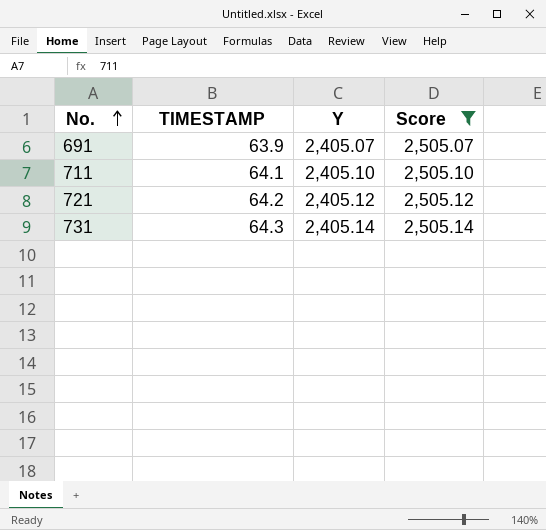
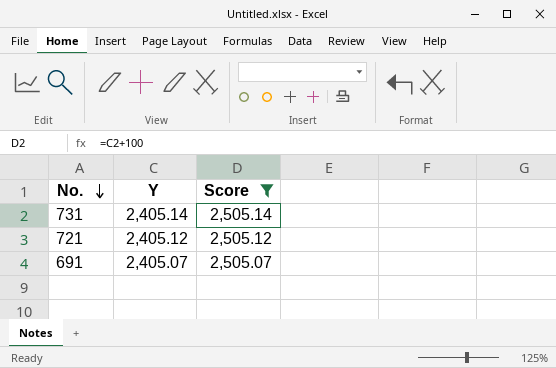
row order: No. ascending -> No. descending
column TIMESTAMP | position: 2 -> none
row 711: 64.1 | 2,405.10 | 2,505.10 -> none

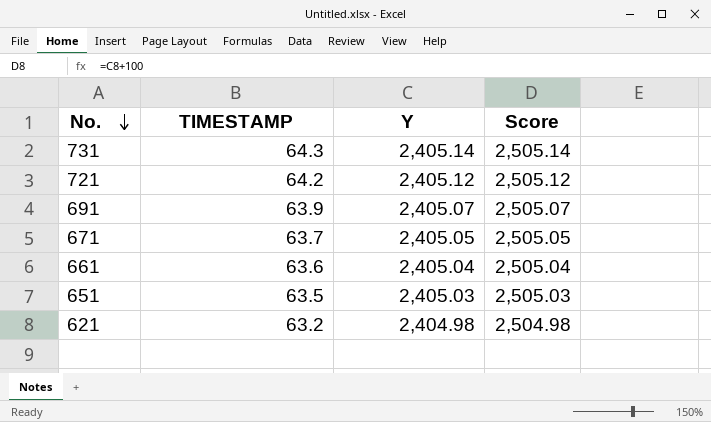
filter: Score >= 2,505.07 -> none
column TIMESTAMP | position: none -> 2

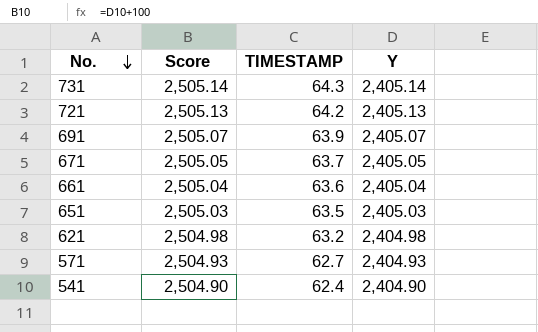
column Score | position: 4 -> 2
721 | Score: 2,505.12 -> 2,505.13
721 | Y: 2,405.12 -> 2,405.13
row 571: none -> 2,504.93 | 62.7 | 2,404.93
row 541: none -> 2,504.90 | 62.4 | 2,404.90

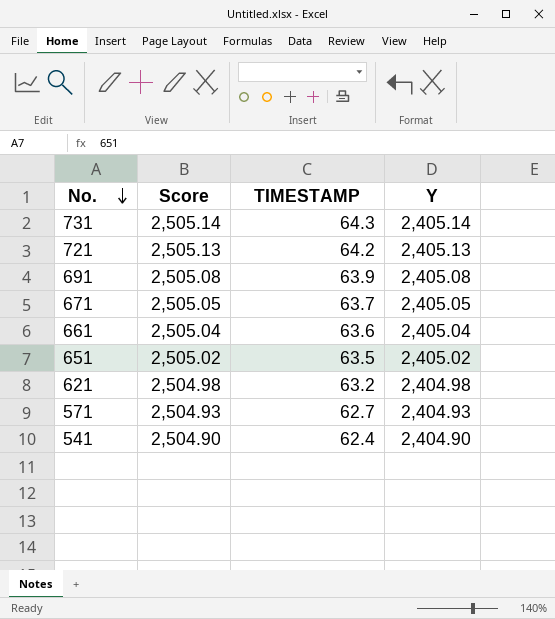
691 | Score: 2,505.07 -> 2,505.08
691 | Y: 2,405.07 -> 2,405.08
651 | Score: 2,505.03 -> 2,505.02
651 | Y: 2,405.03 -> 2,405.02

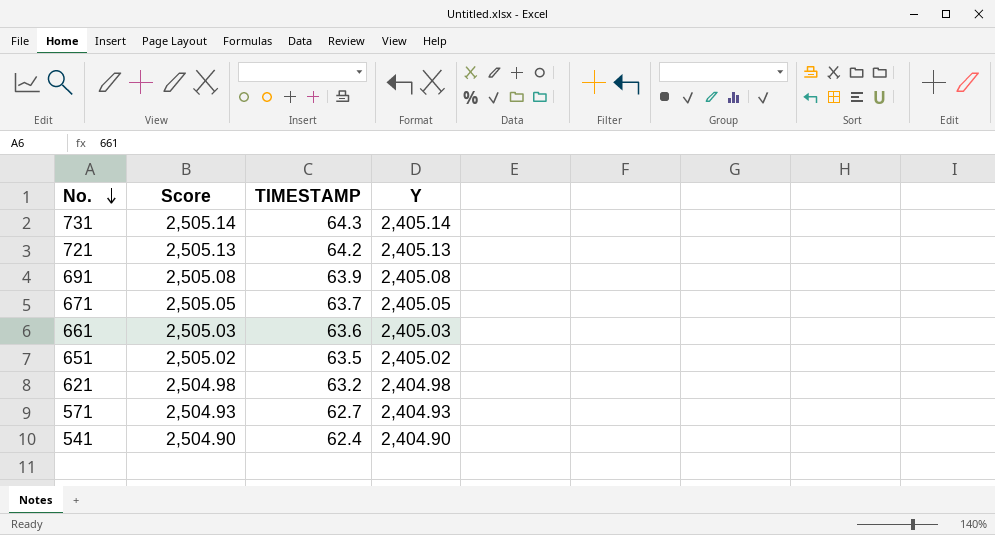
661 | Score: 2,505.04 -> 2,505.03
661 | Y: 2,405.04 -> 2,405.03

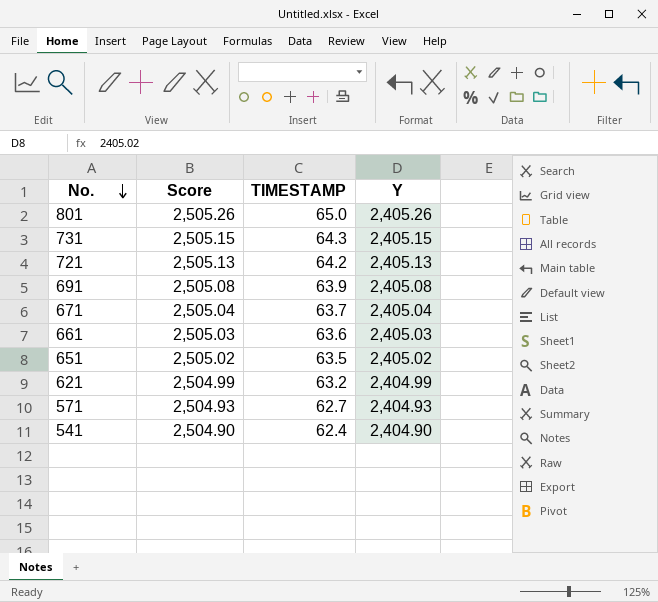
row 801: none -> 2,505.26 | 65.0 | 2,405.26
731 | Score: 2,505.14 -> 2,505.15
731 | Y: 2,405.14 -> 2,405.15
671 | Score: 2,505.05 -> 2,505.04
671 | Y: 2,405.05 -> 2,405.04
621 | Score: 2,504.98 -> 2,504.99
621 | Y: 2,404.98 -> 2,404.99

